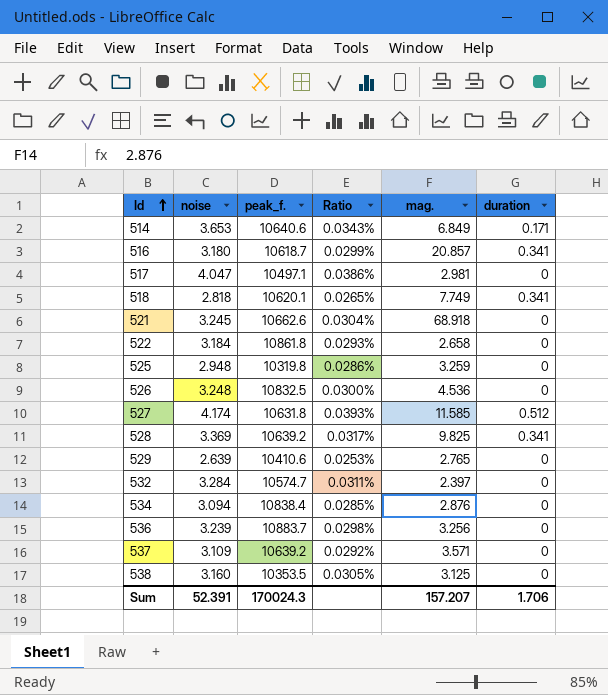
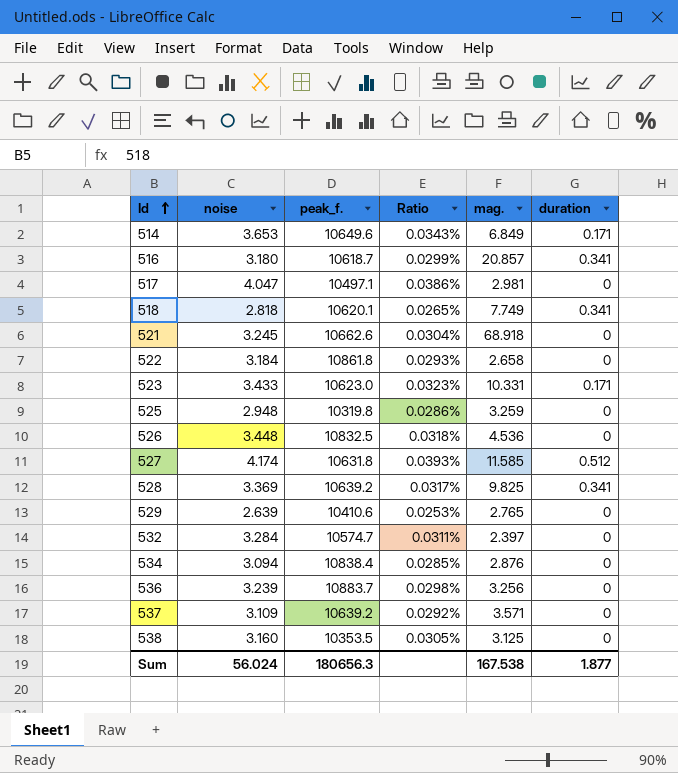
514 | peak_f.: 10640.6 -> 10649.6
row 523: none -> 3.433 | 10623.0 | 0.0323% | 10.331 | 0.171
526 | noise: 3.248 -> 3.448
526 | Ratio: 0.0300% -> 0.0318%
Sum | noise: 52.391 -> 56.024
Sum | peak_f.: 170024.3 -> 180656.3
Sum | mag.: 157.207 -> 167.538
Sum | duration: 1.706 -> 1.877

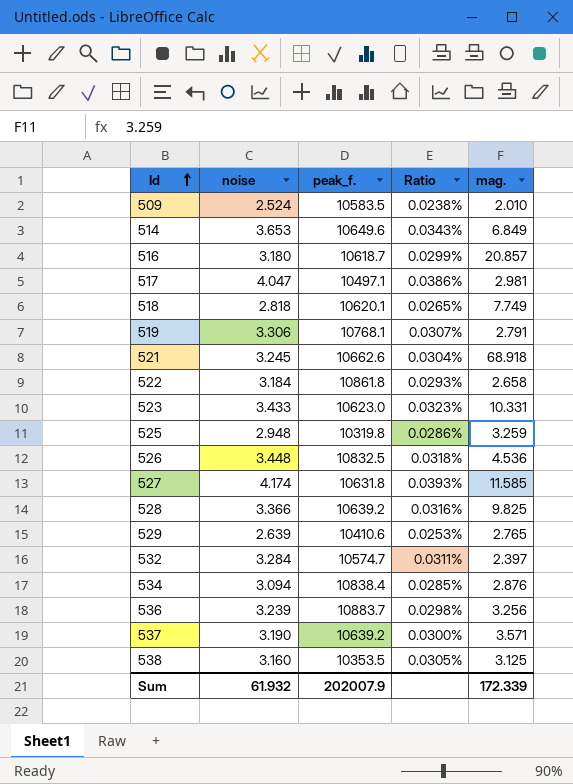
column duration | position: 6 -> none
row 509: none -> 2.524 | 10583.5 | 0.0238% | 2.010
row 519: none -> 3.306 | 10768.1 | 0.0307% | 2.791
528 | noise: 3.369 -> 3.366
528 | Ratio: 0.0317% -> 0.0316%
537 | noise: 3.109 -> 3.190
537 | Ratio: 0.0292% -> 0.0300%
Sum | noise: 56.024 -> 61.932
Sum | peak_f.: 180656.3 -> 202007.9
Sum | mag.: 167.538 -> 172.339

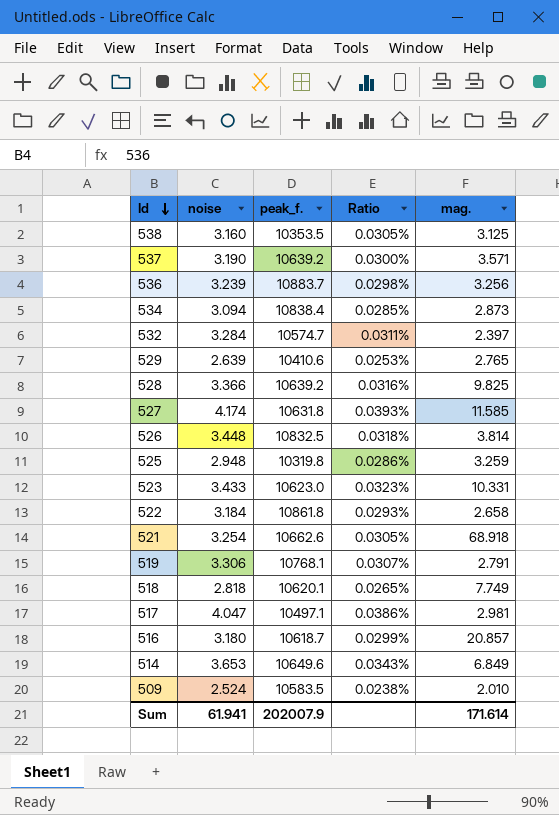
row order: Id ascending -> Id descending
534 | mag.: 2.876 -> 2.873
526 | mag.: 4.536 -> 3.814
521 | noise: 3.245 -> 3.254
521 | Ratio: 0.0304% -> 0.0305%
Sum | noise: 61.932 -> 61.941
Sum | mag.: 172.339 -> 171.614

